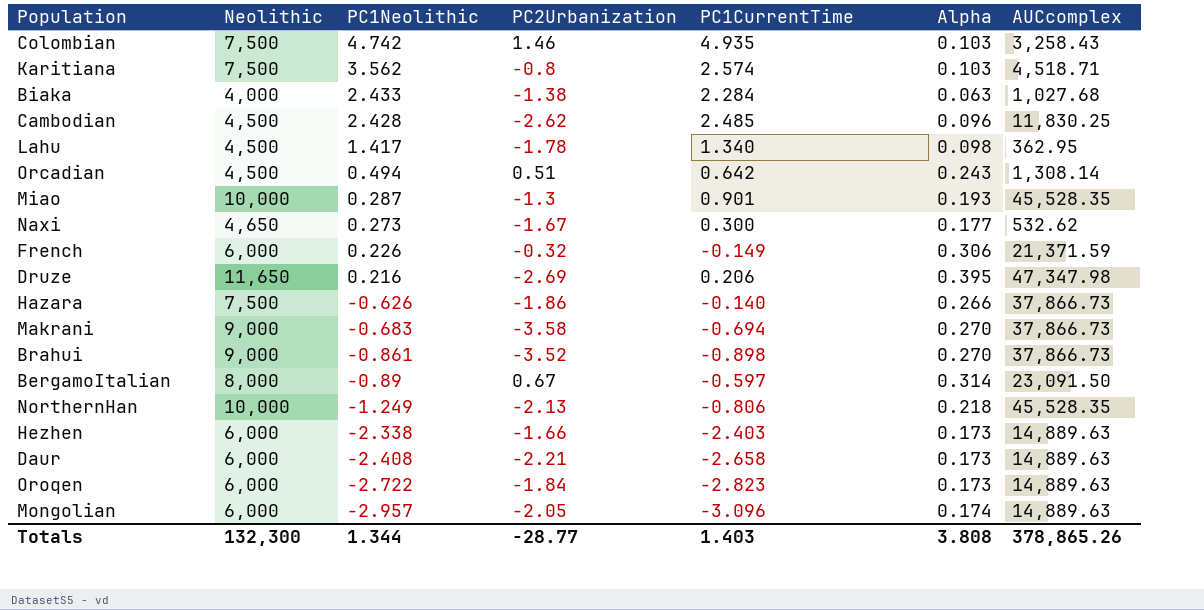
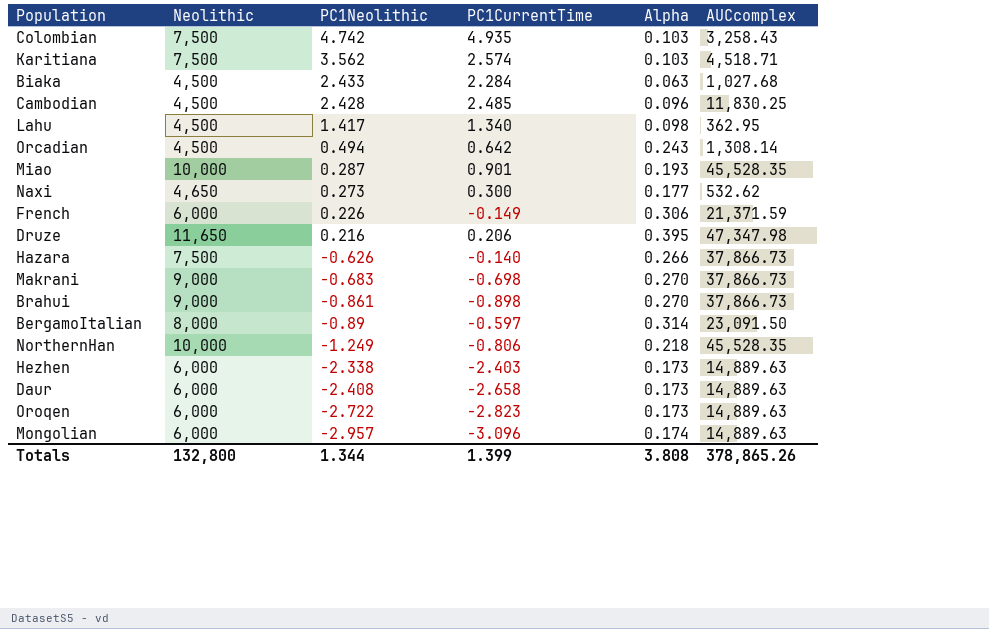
column PC2Urbanization | position: 4 -> none
Biaka | Neolithic: 4,000 -> 4,500
Makrani | PC1CurrentTime: -0.694 -> -0.698
Totals | Neolithic: 132,300 -> 132,800
Totals | PC1CurrentTime: 1.403 -> 1.399

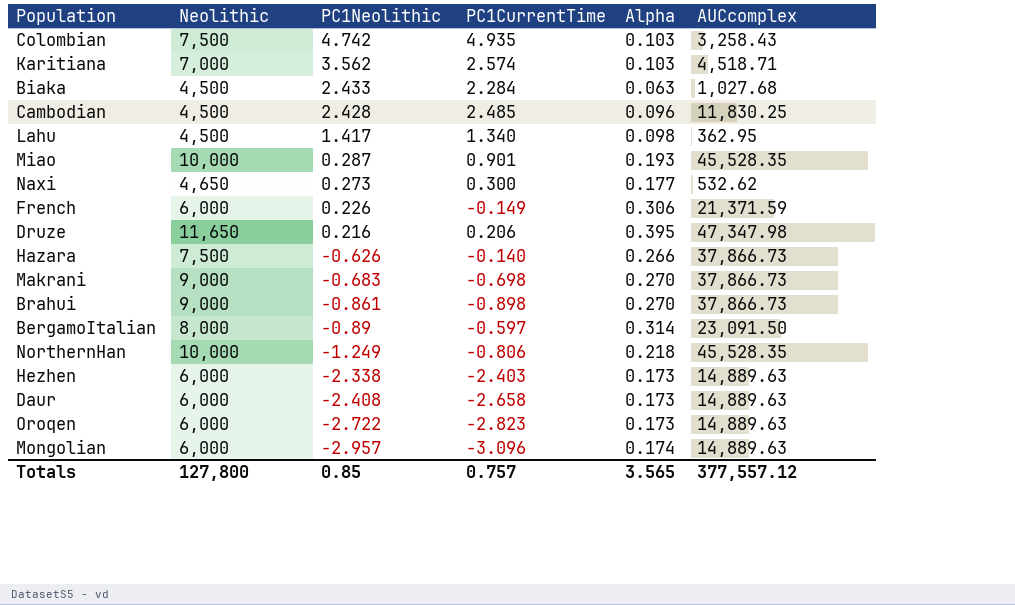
row Orcadian: 4,500 | 0.494 | 0.642 | 0.243 | 1,308.14 -> none
Karitiana | Neolithic: 7,500 -> 7,000
Totals | Neolithic: 132,800 -> 127,800
Totals | PC1Neolithic: 1.344 -> 0.85
Totals | PC1CurrentTime: 1.399 -> 0.757
Totals | Alpha: 3.808 -> 3.565
Totals | AUCcomplex: 378,865.26 -> 377,557.12

